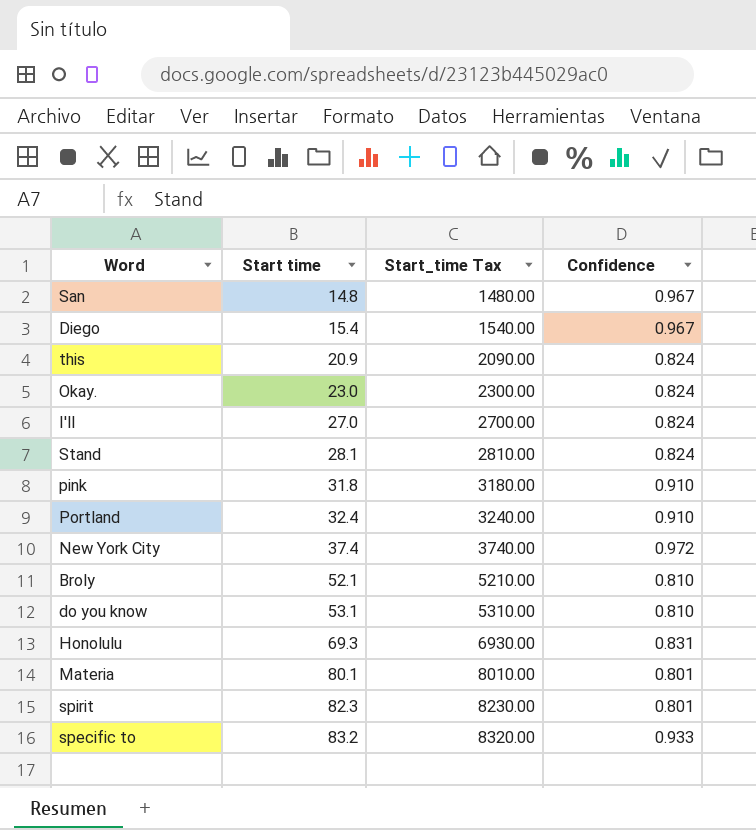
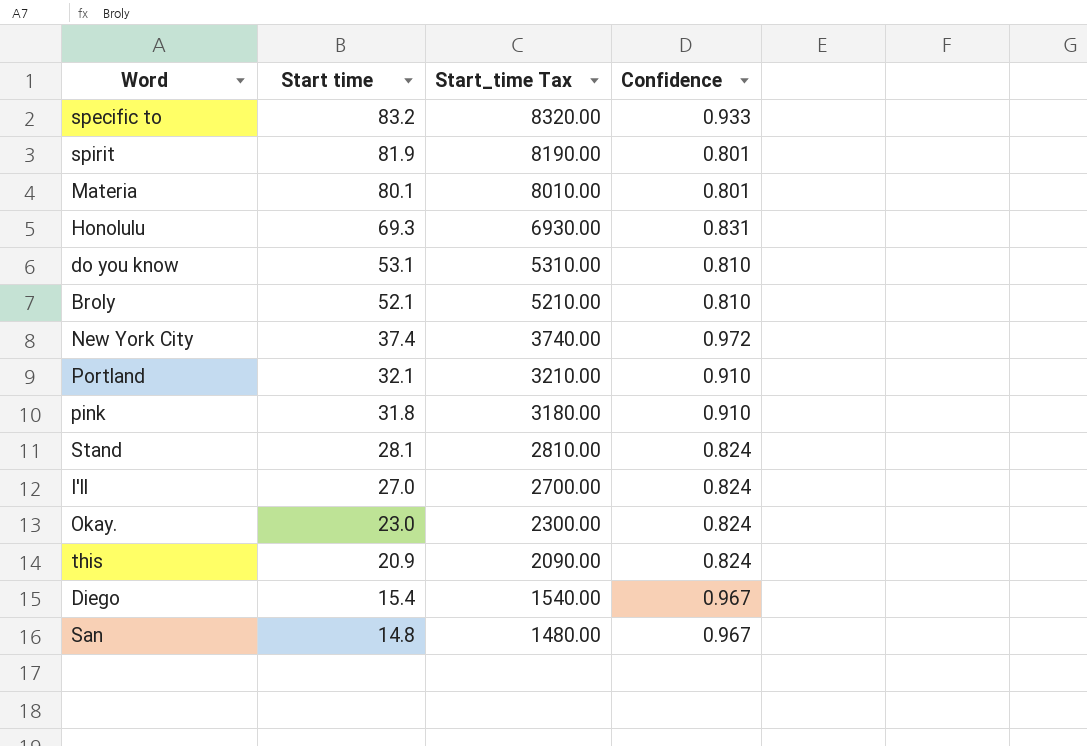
row order: Start time ascending -> Start time descending
spirit | Start time: 82.3 -> 81.9
spirit | Start_time Tax: 8230.00 -> 8190.00
Portland | Start time: 32.4 -> 32.1
Portland | Start_time Tax: 3240.00 -> 3210.00

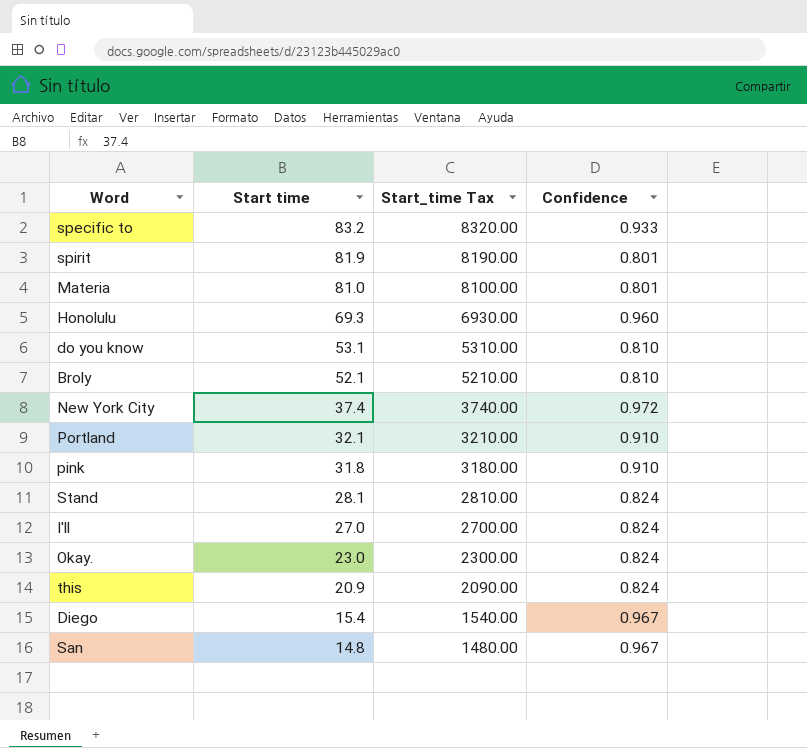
Materia | Start time: 80.1 -> 81.0
Materia | Start_time Tax: 8010.00 -> 8100.00
Honolulu | Confidence: 0.831 -> 0.960

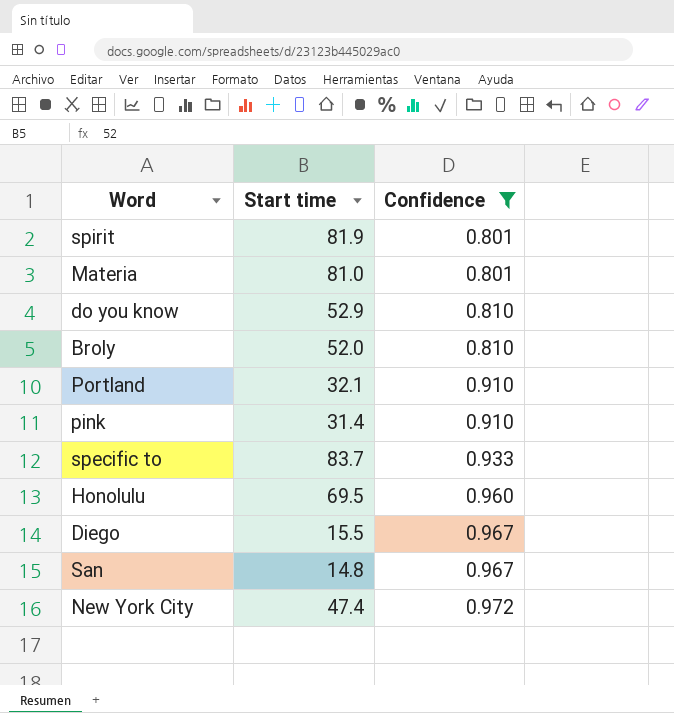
filter: none -> Confidence != 0.824
row order: Start time descending -> Confidence ascending
column Start_time Tax | formula: [Start time] * 100 -> none
do you know | Start time: 53.1 -> 52.9
Broly | Start time: 52.1 -> 52.0
pink | Start time: 31.8 -> 31.4
specific to | Start time: 83.2 -> 83.7
Honolulu | Start time: 69.3 -> 69.5
Diego | Start time: 15.4 -> 15.5
New York City | Start time: 37.4 -> 47.4

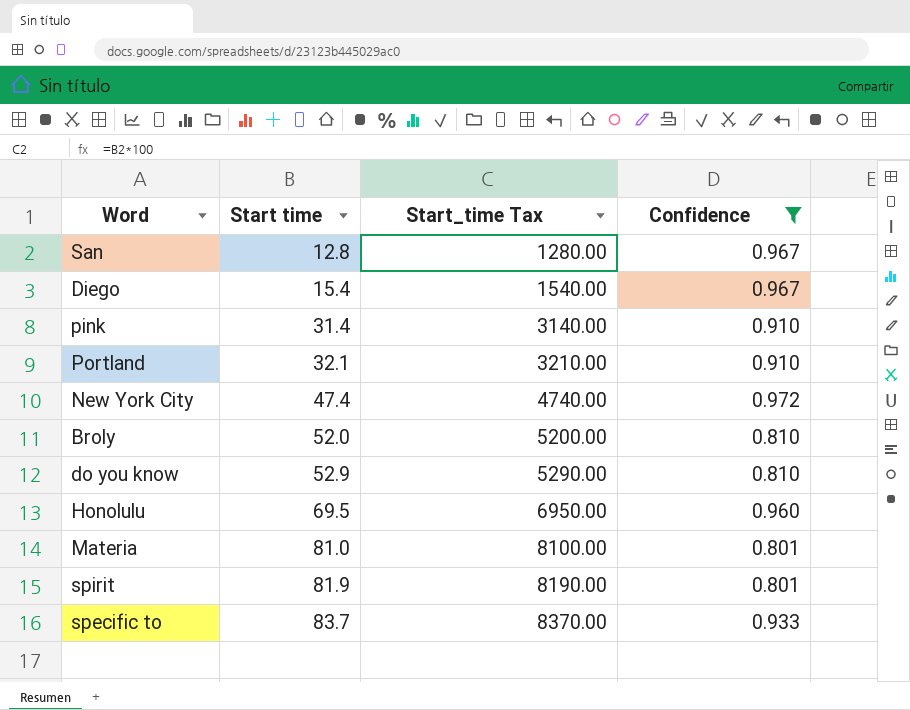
row order: Confidence ascending -> Start time ascending
column Start_time Tax | formula: none -> [Start time] * 100
San | Start time: 14.8 -> 12.8
Diego | Start time: 15.5 -> 15.4

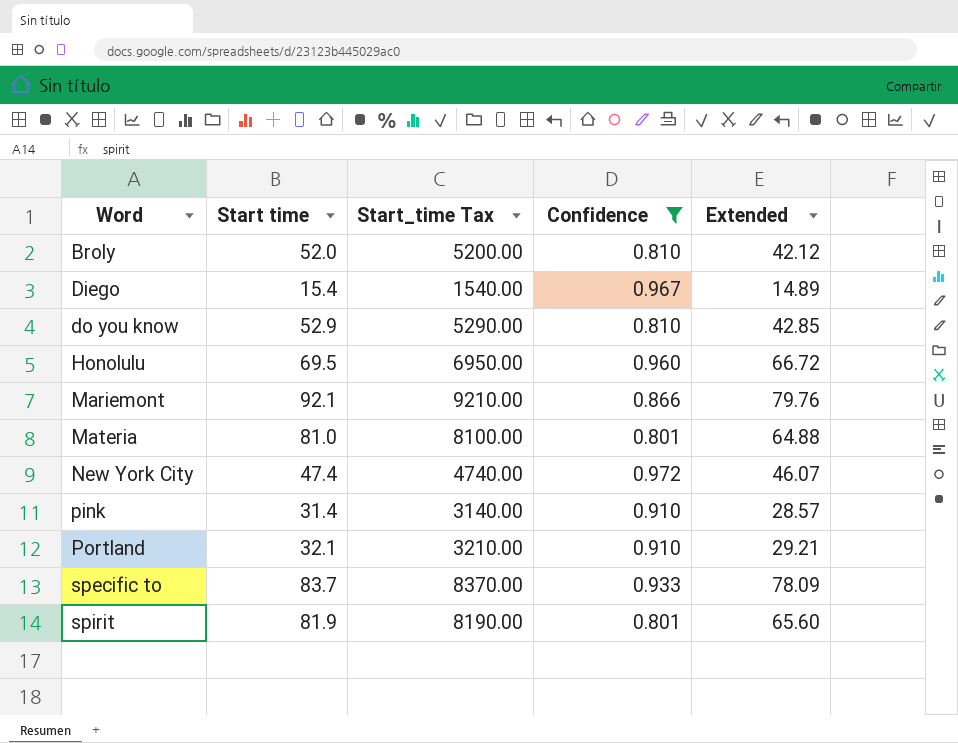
row order: Start time ascending -> Word ascending
column Extended | formula: none -> [Start time] * [Confidence]
row San: 12.8 | 1280.00 | 0.967 -> none
row Mariemont: none -> 92.1 | 9210.00 | 0.866 | 79.76

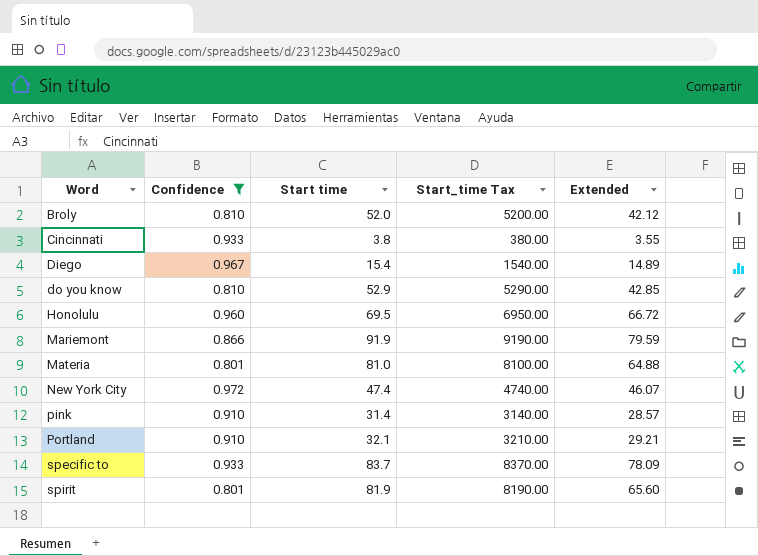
column Confidence | position: 4 -> 2
row Cincinnati: none -> 0.933 | 3.8 | 380.00 | 3.55
Mariemont | Start time: 92.1 -> 91.9
Mariemont | Start_time Tax: 9210.00 -> 9190.00
Mariemont | Extended: 79.76 -> 79.59

